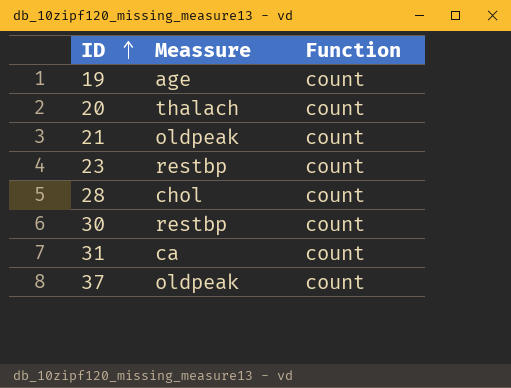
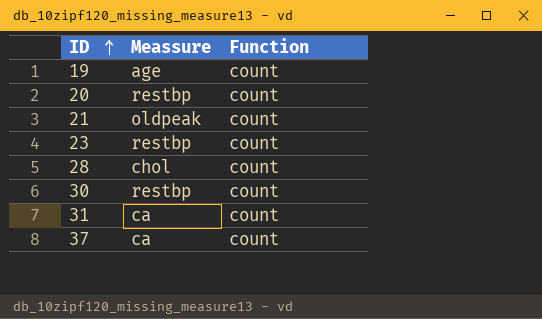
20 | Meassure: thalach -> restbp
37 | Meassure: oldpeak -> ca

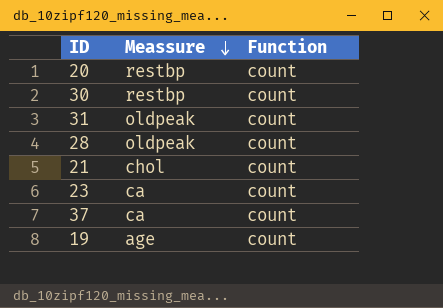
row order: ID ascending -> Meassure descending
31 | Meassure: ca -> oldpeak
28 | Meassure: chol -> oldpeak
21 | Meassure: oldpeak -> chol
23 | Meassure: restbp -> ca

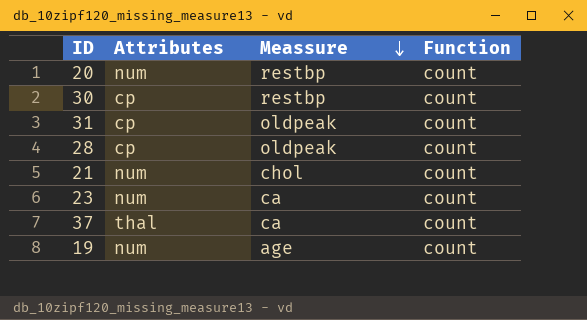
column Attributes | position: none -> 2

